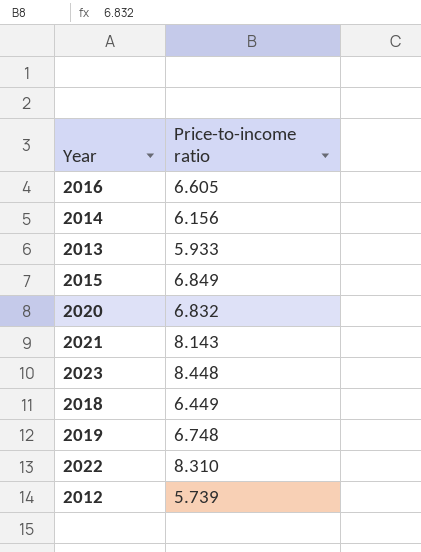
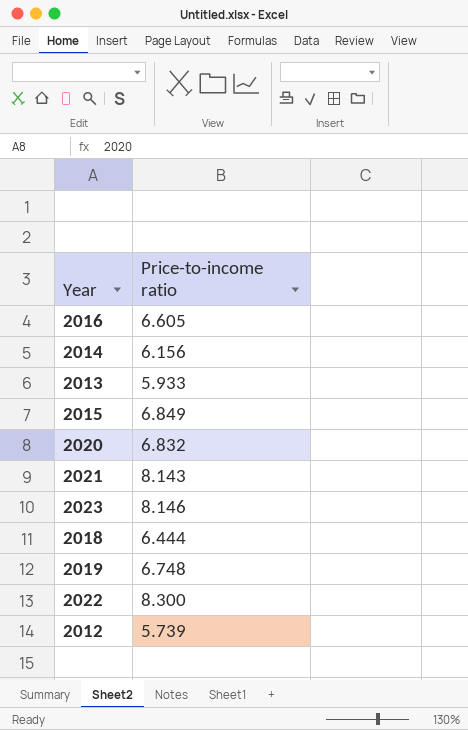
2023 | Price-to-income ratio: 8.448 -> 8.146
2018 | Price-to-income ratio: 6.449 -> 6.444
2022 | Price-to-income ratio: 8.310 -> 8.300

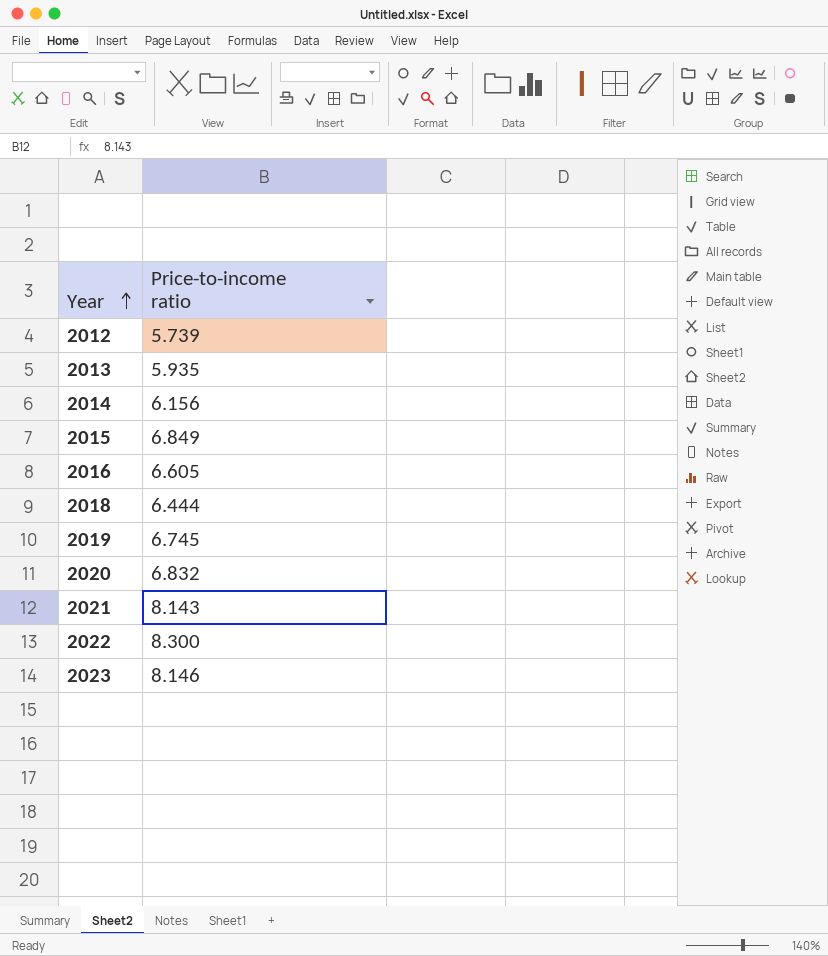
row order: none -> Year ascending
2013 | Price-to-income ratio: 5.933 -> 5.935
2019 | Price-to-income ratio: 6.748 -> 6.745

